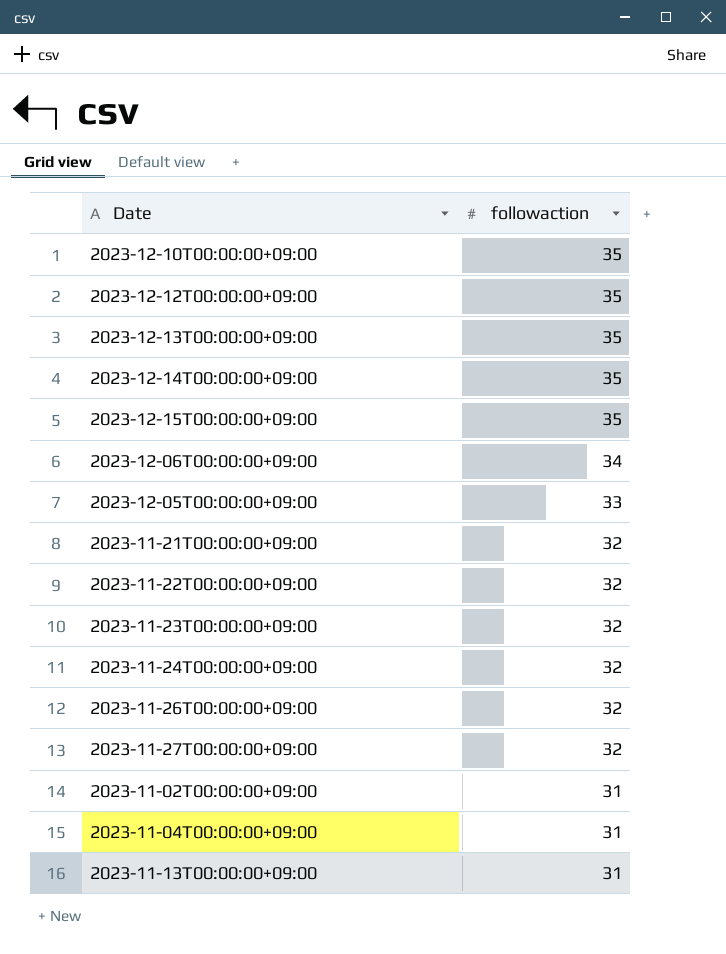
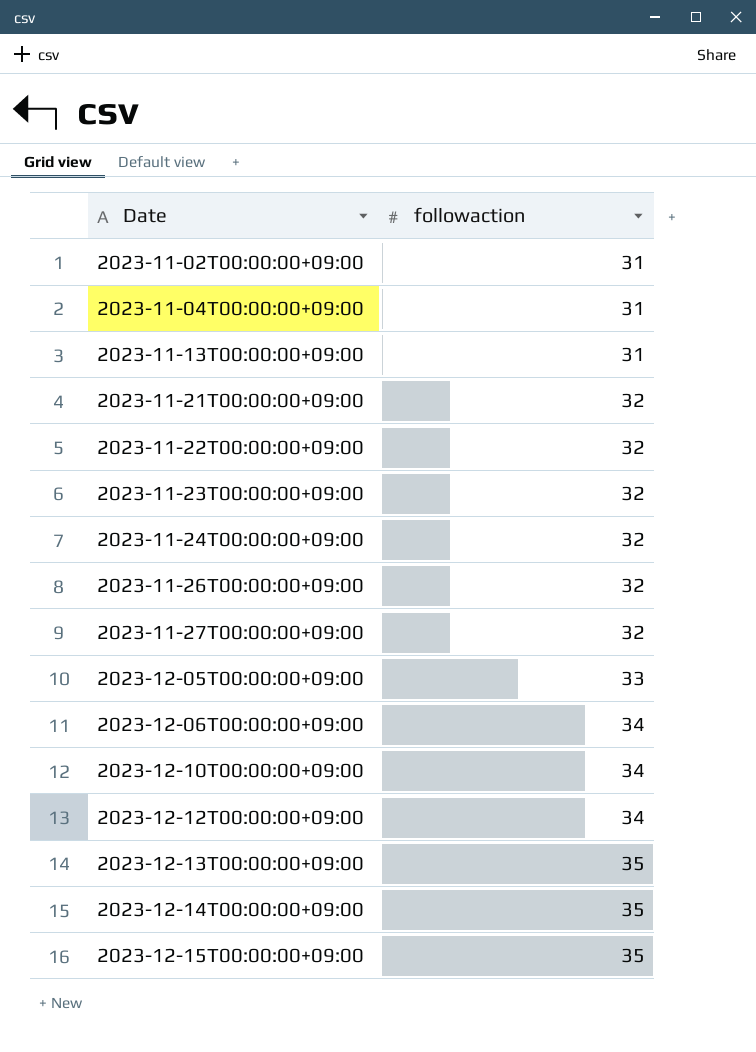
row order: followaction descending -> Date ascending
2023-12-10T00:00:00+09:00 | followaction: 35 -> 34
2023-12-12T00:00:00+09:00 | followaction: 35 -> 34

